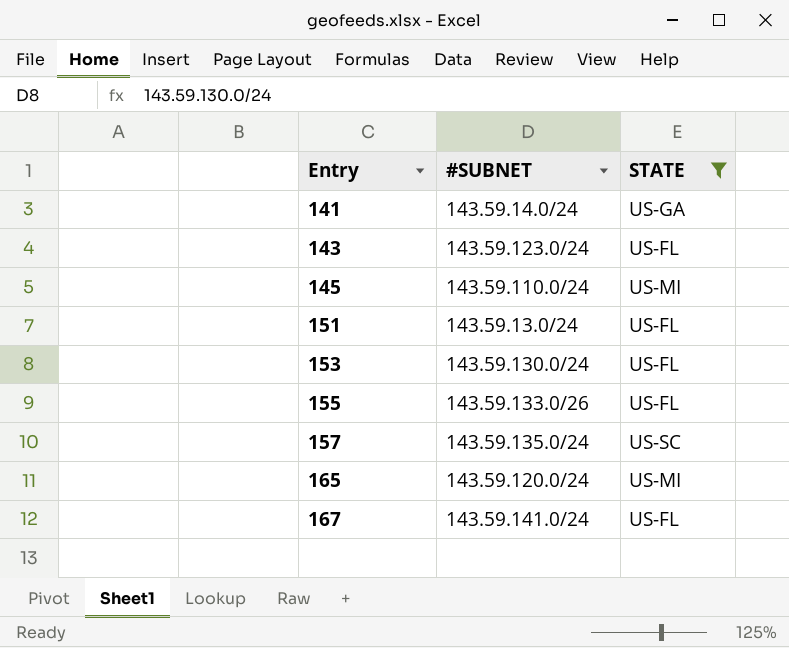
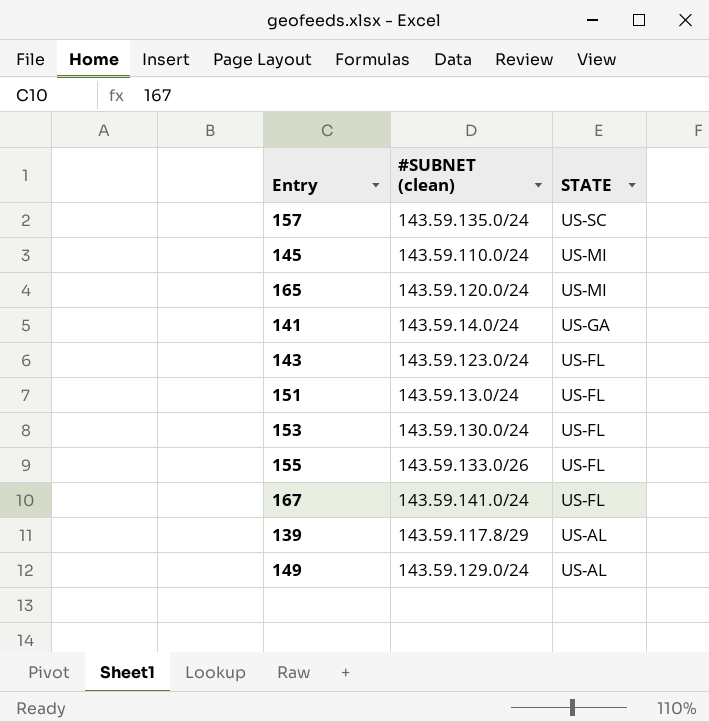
filter: STATE != US-AL -> none
row order: Entry ascending -> STATE descending
column name: #SUBNET -> #SUBNET (clean)

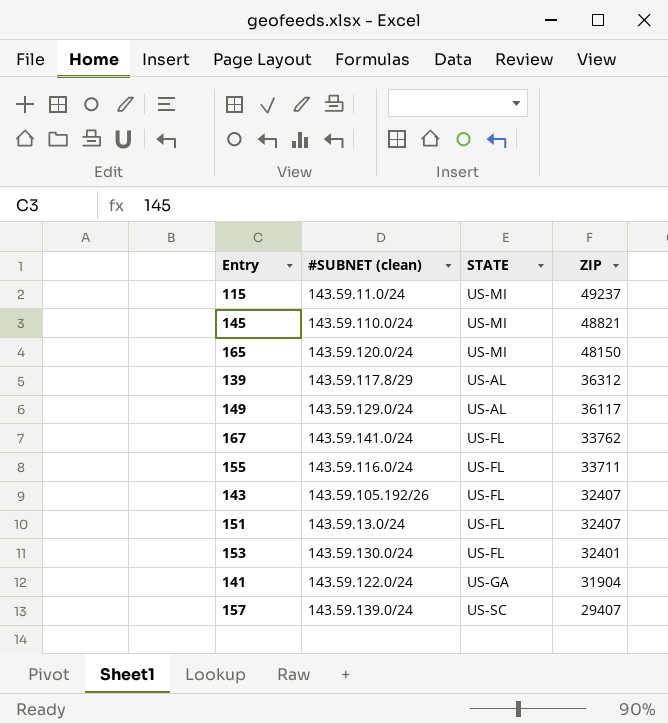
row order: STATE descending -> ZIP descending
column ZIP | position: none -> 4
row 115: none -> 143.59.11.0/24 | US-MI | 49237
155 | #SUBNET (clean): 143.59.133.0/26 -> 143.59.116.0/24
143 | #SUBNET (clean): 143.59.123.0/24 -> 143.59.105.192/26
141 | #SUBNET (clean): 143.59.14.0/24 -> 143.59.122.0/24
157 | #SUBNET (clean): 143.59.135.0/24 -> 143.59.139.0/24

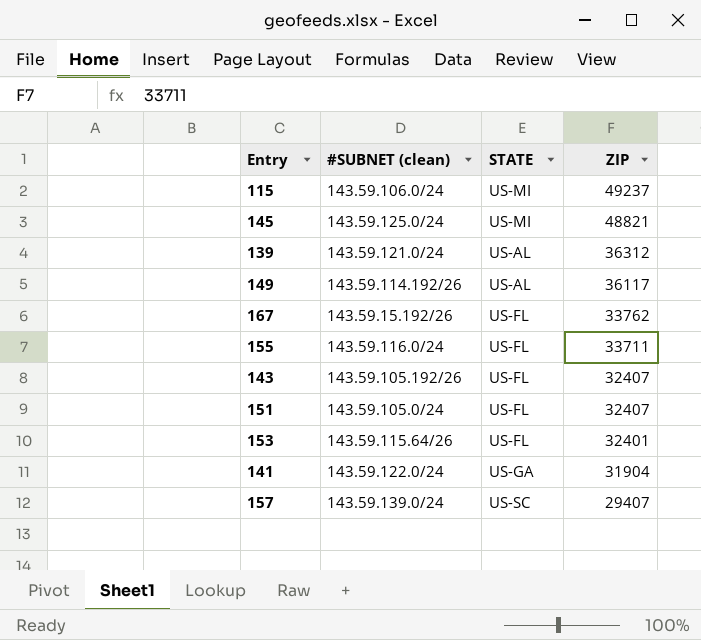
row 165: 143.59.120.0/24 | US-MI | 48150 -> none
115 | #SUBNET (clean): 143.59.11.0/24 -> 143.59.106.0/24
145 | #SUBNET (clean): 143.59.110.0/24 -> 143.59.125.0/24
139 | #SUBNET (clean): 143.59.117.8/29 -> 143.59.121.0/24
149 | #SUBNET (clean): 143.59.129.0/24 -> 143.59.114.192/26
167 | #SUBNET (clean): 143.59.141.0/24 -> 143.59.15.192/26
151 | #SUBNET (clean): 143.59.13.0/24 -> 143.59.105.0/24
153 | #SUBNET (clean): 143.59.130.0/24 -> 143.59.115.64/26

